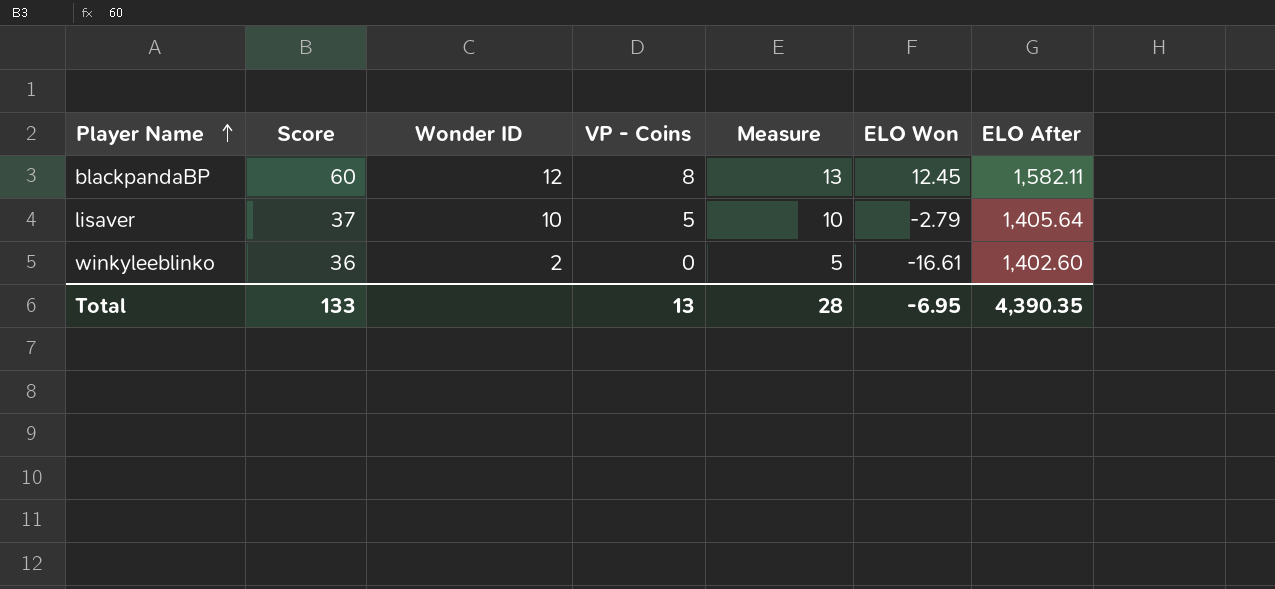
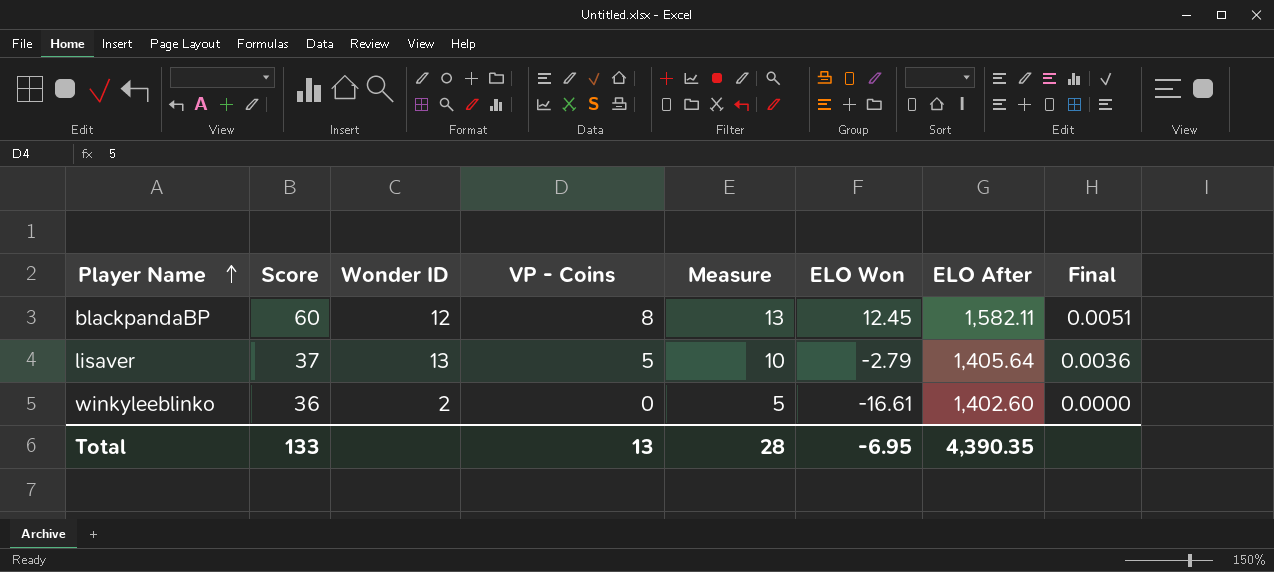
column Final | formula: none -> [VP - Coins] / [ELO After]
lisaver | Wonder ID: 10 -> 13

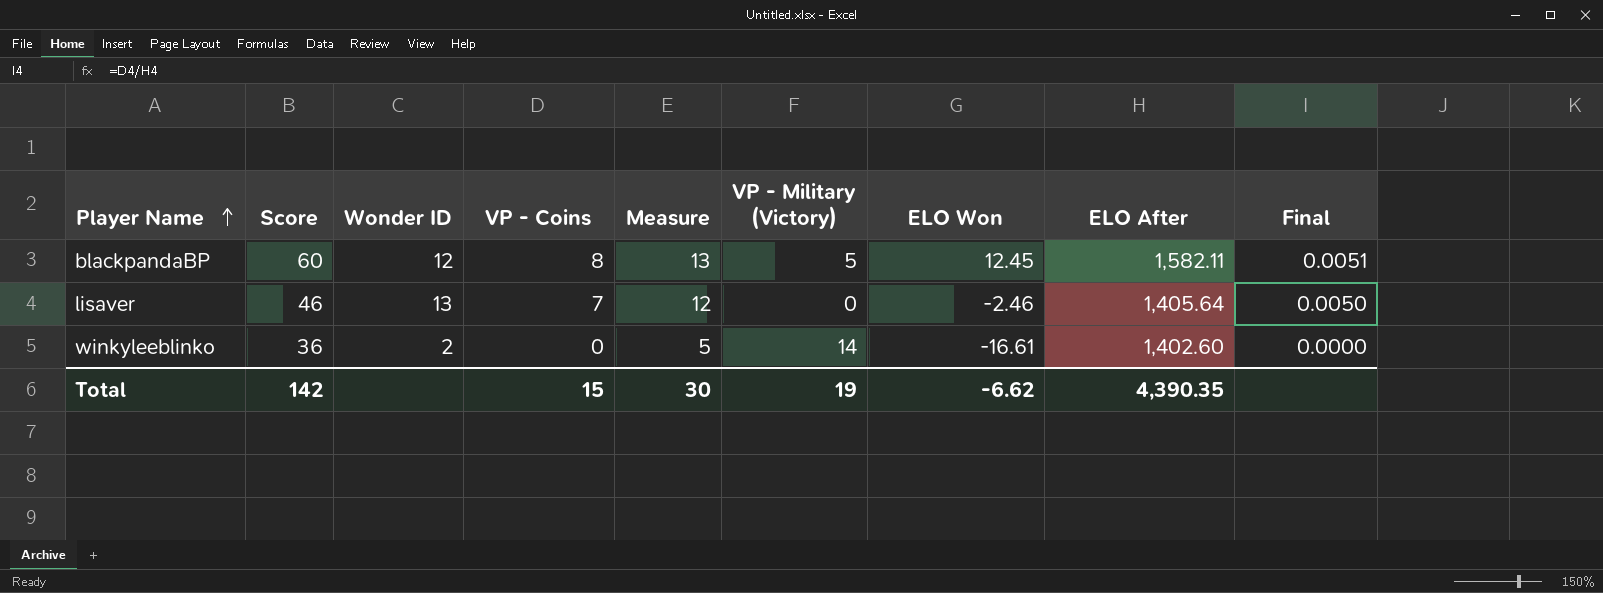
column VP - Military (Victory) | position: none -> 6
lisaver | Score: 37 -> 46
lisaver | VP - Coins: 5 -> 7
lisaver | Measure: 10 -> 12
lisaver | ELO Won: -2.79 -> -2.46
lisaver | Final: 0.0036 -> 0.0050
Total | Score: 133 -> 142
Total | VP - Coins: 13 -> 15
Total | Measure: 28 -> 30
Total | ELO Won: -6.95 -> -6.62

